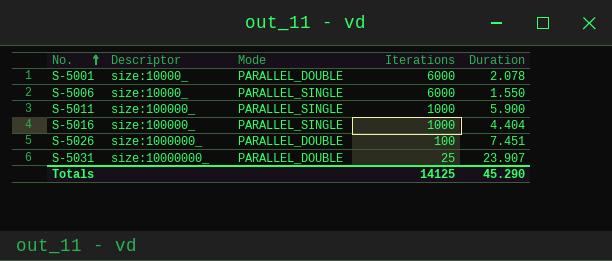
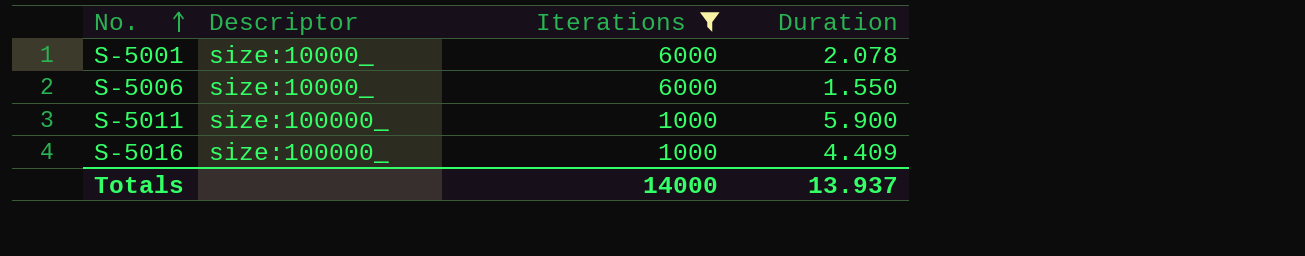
filter: none -> Iterations >= 1000
column Mode | position: 3 -> none
S-5016 | Duration: 4.404 -> 4.409
Totals | Iterations: 14125 -> 14000
Totals | Duration: 45.290 -> 13.937

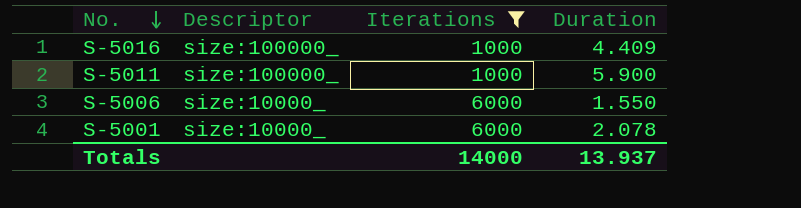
row order: No. ascending -> No. descending

